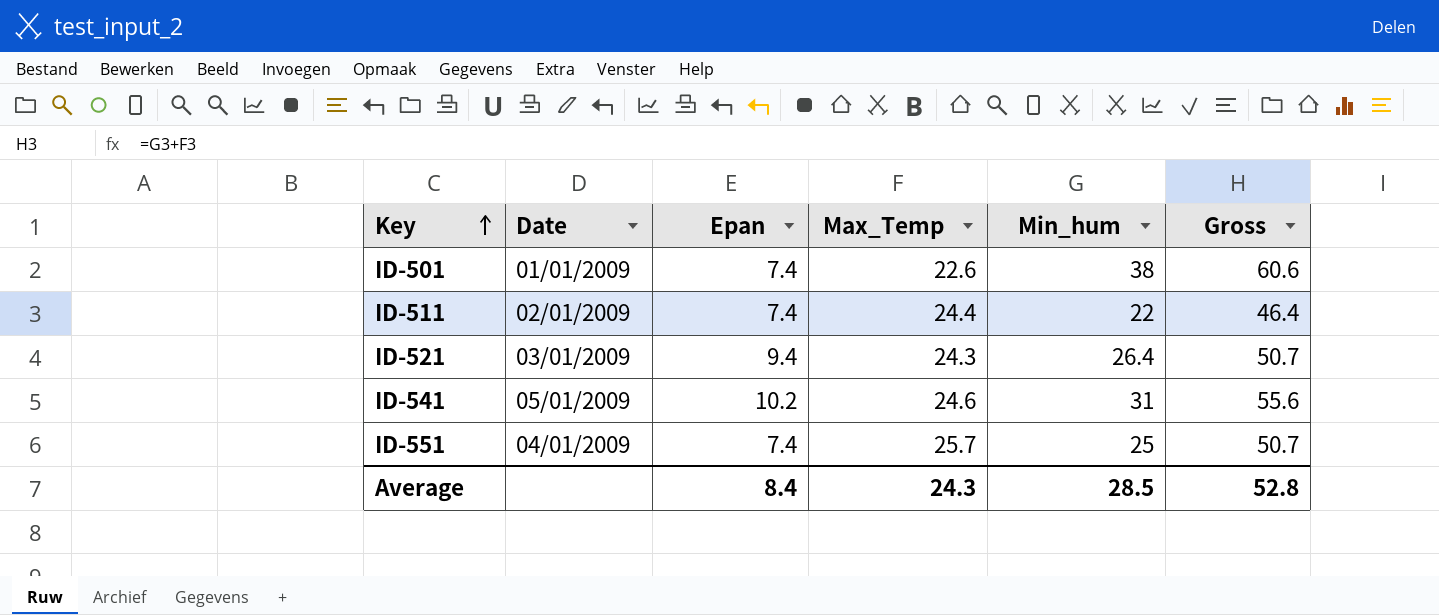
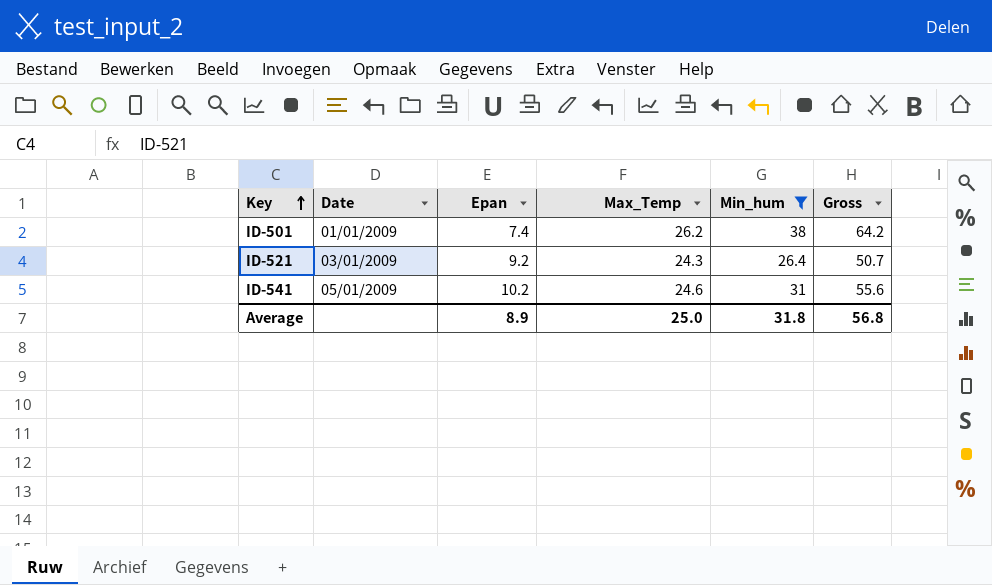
filter: none -> Min_hum >= 26.4
ID-501 | Max_Temp: 22.6 -> 26.2
ID-501 | Gross: 60.6 -> 64.2
ID-521 | Epan: 9.4 -> 9.2
Average | Epan: 8.4 -> 8.9
Average | Max_Temp: 24.3 -> 25.0
Average | Min_hum: 28.5 -> 31.8
Average | Gross: 52.8 -> 56.8

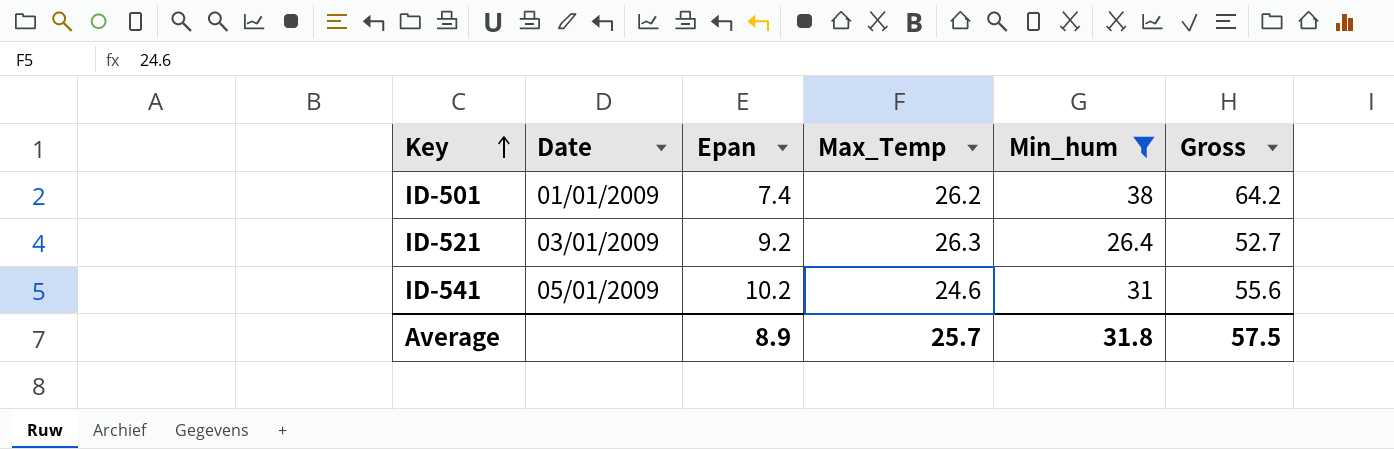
ID-521 | Max_Temp: 24.3 -> 26.3
ID-521 | Gross: 50.7 -> 52.7
Average | Max_Temp: 25.0 -> 25.7
Average | Gross: 56.8 -> 57.5

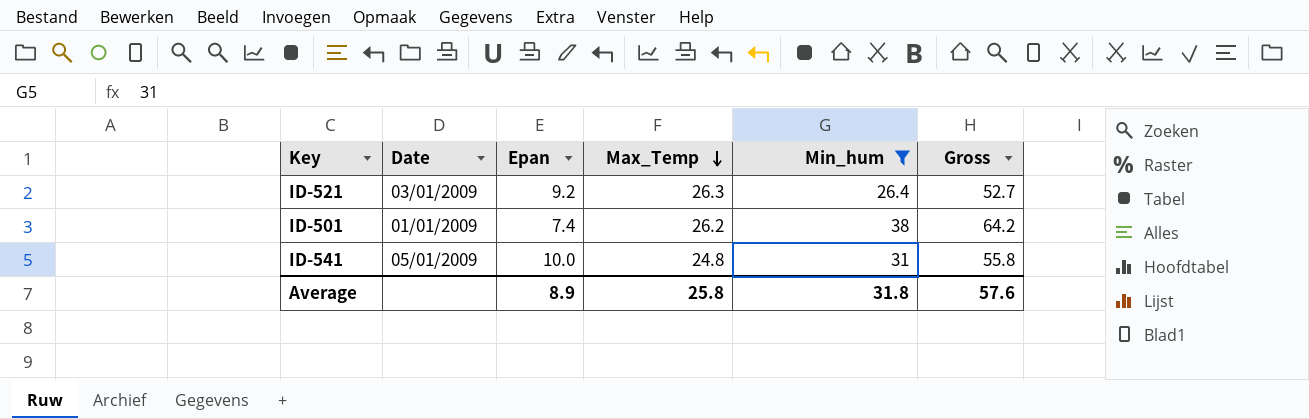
row order: Key ascending -> Max_Temp descending
ID-541 | Epan: 10.2 -> 10.0
ID-541 | Max_Temp: 24.6 -> 24.8
ID-541 | Gross: 55.6 -> 55.8
Average | Max_Temp: 25.7 -> 25.8
Average | Gross: 57.5 -> 57.6

